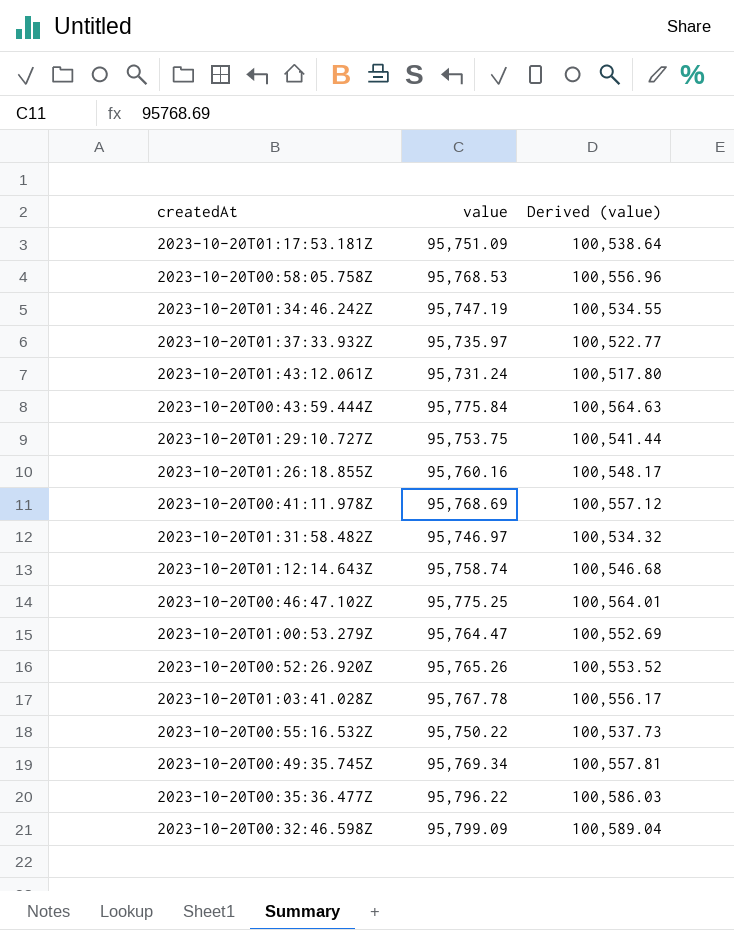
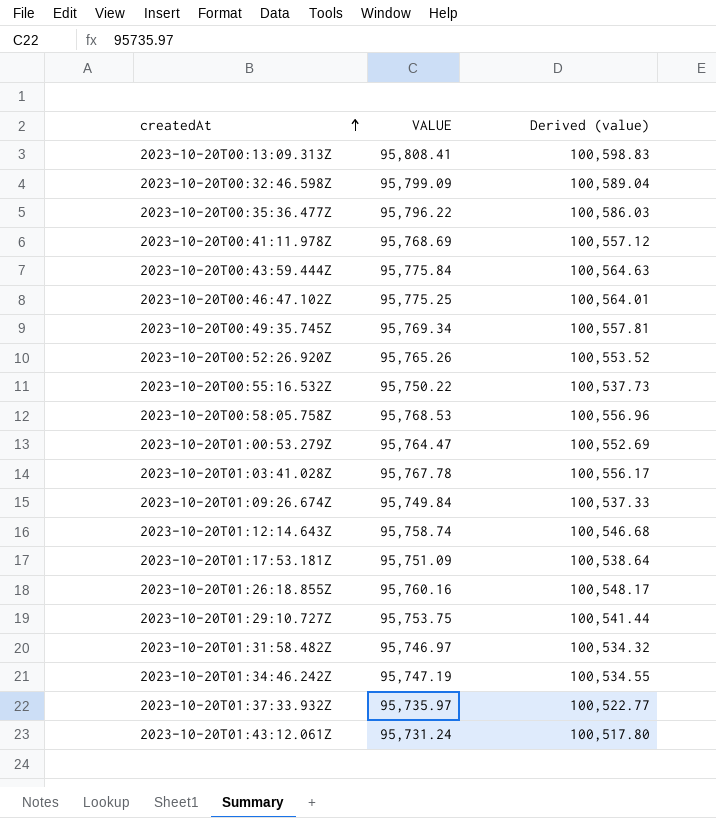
row order: none -> createdAt ascending
column name: value -> VALUE
row 2023-10-20T00:13:09.313Z: none -> 95,808.41 | 100,598.83
row 2023-10-20T01:09:26.674Z: none -> 95,749.84 | 100,537.33

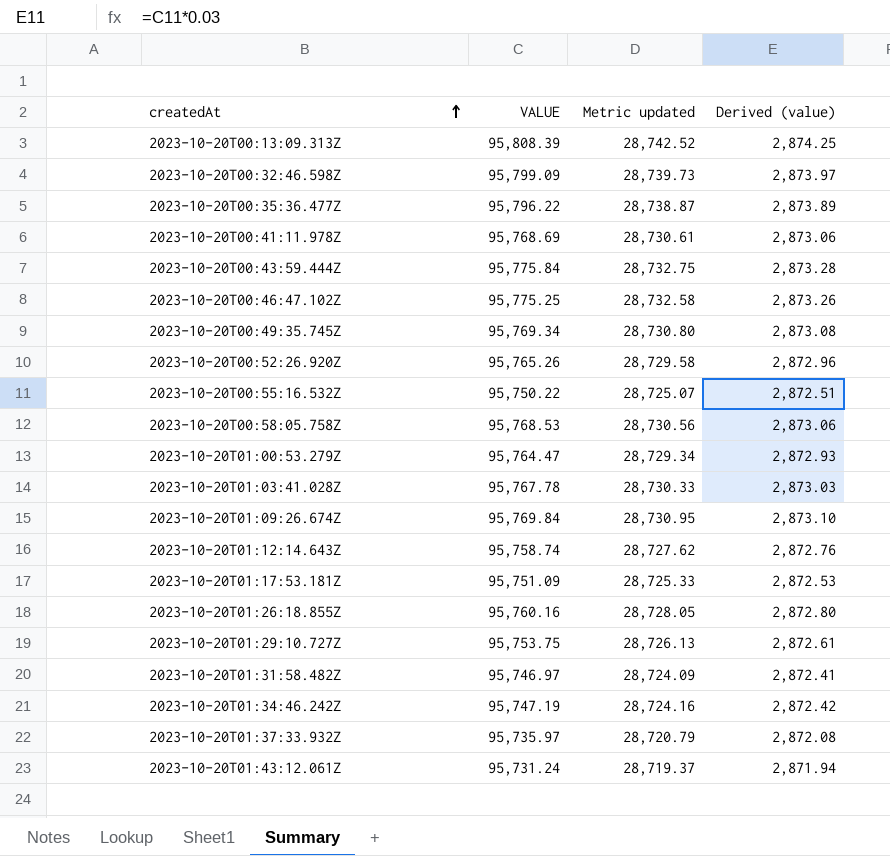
column Metric updated | formula: none -> [VALUE] * 0.3
column Derived (value) | formula: [VALUE] * 1.05 -> [VALUE] * 0.03
2023-10-20T00:13:09.313Z | VALUE: 95,808.41 -> 95,808.39
2023-10-20T01:09:26.674Z | VALUE: 95,749.84 -> 95,769.84

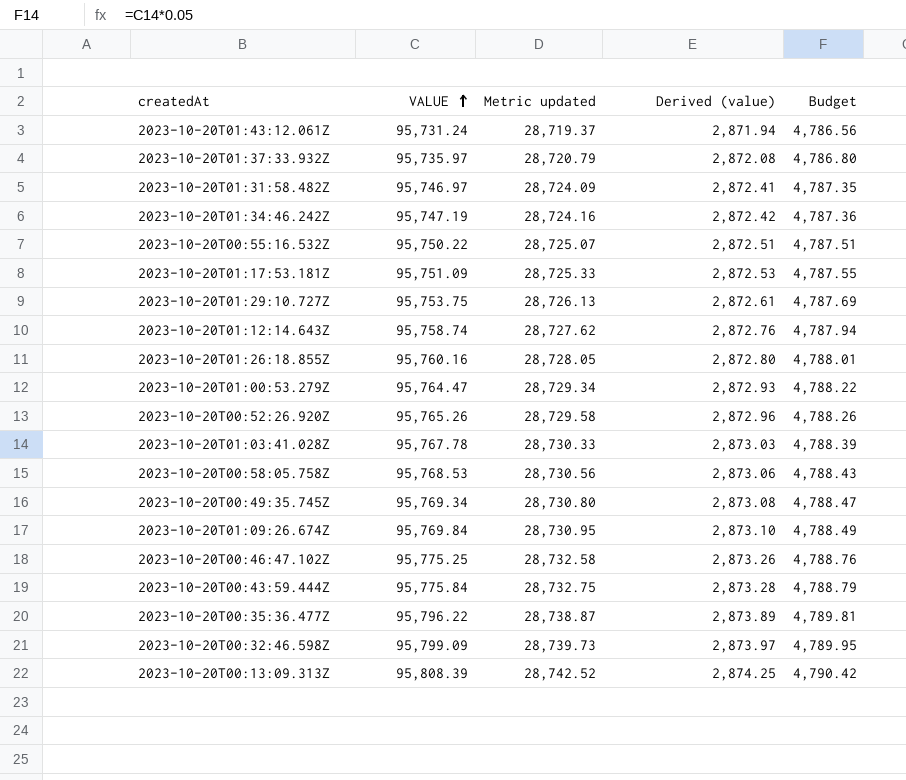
row order: createdAt ascending -> VALUE ascending
column Budget | formula: none -> [VALUE] * 0.05
row 2023-10-20T00:41:11.978Z: 95,768.69 | 28,730.61 | 2,873.06 -> none

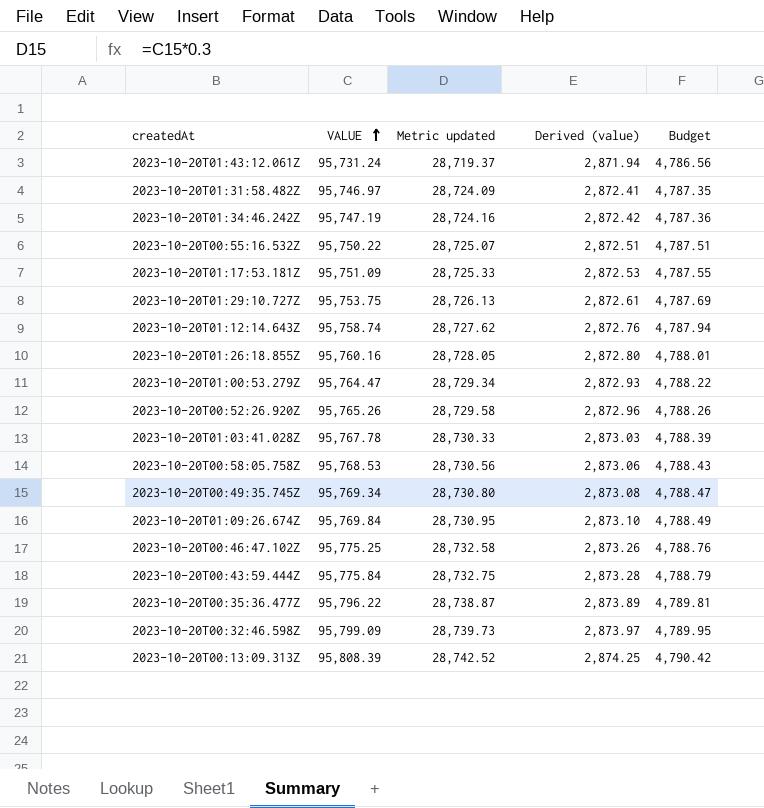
row 2023-10-20T01:37:33.932Z: 95,735.97 | 28,720.79 | 2,872.08 | 4,786.80 -> none

